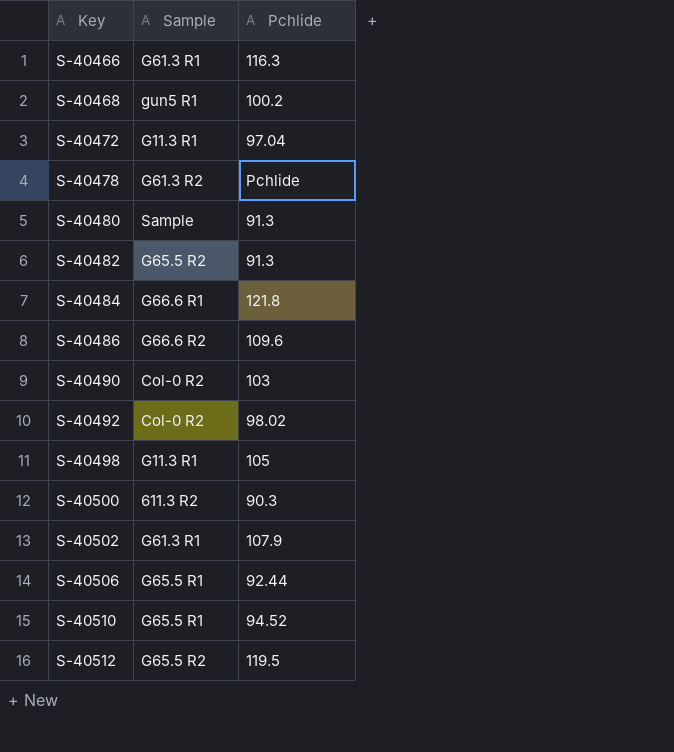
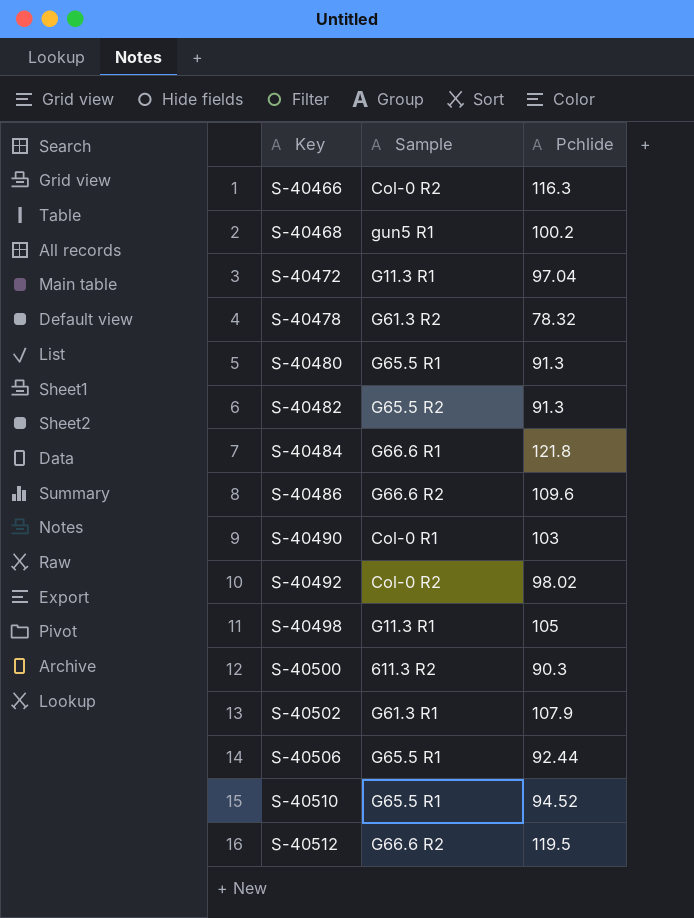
S-40466 | Sample: G61.3 R1 -> Col-0 R2
S-40478 | Pchlide: Pchlide -> 78.32
S-40480 | Sample: Sample -> G65.5 R1
S-40490 | Sample: Col-0 R2 -> Col-0 R1
S-40512 | Sample: G65.5 R2 -> G66.6 R2

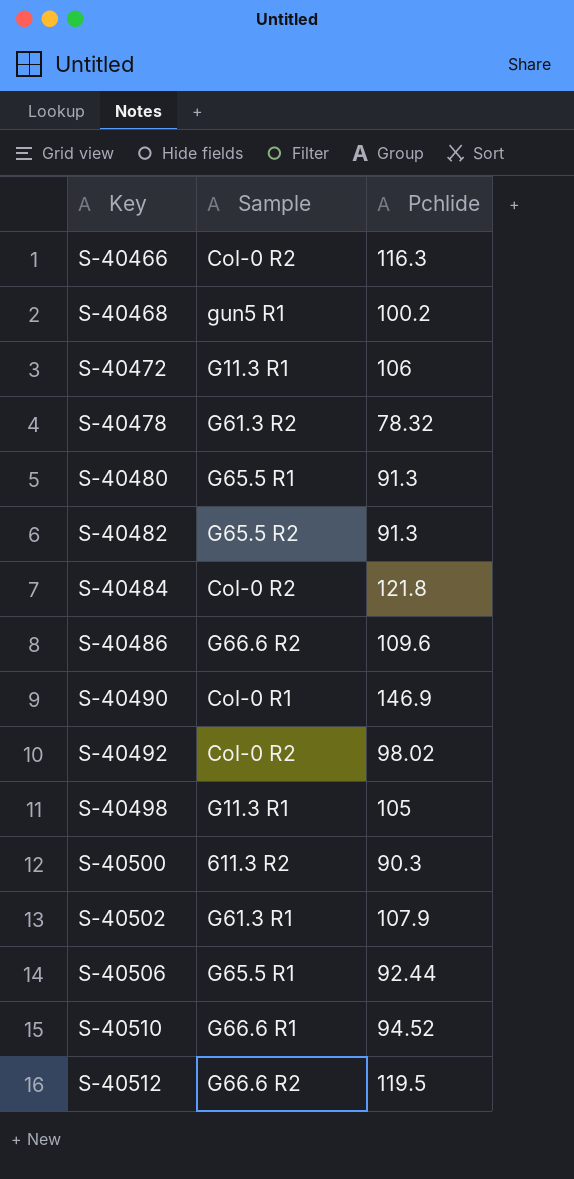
S-40472 | Pchlide: 97.04 -> 106
S-40484 | Sample: G66.6 R1 -> Col-0 R2
S-40490 | Pchlide: 103 -> 146.9
S-40510 | Sample: G65.5 R1 -> G66.6 R1

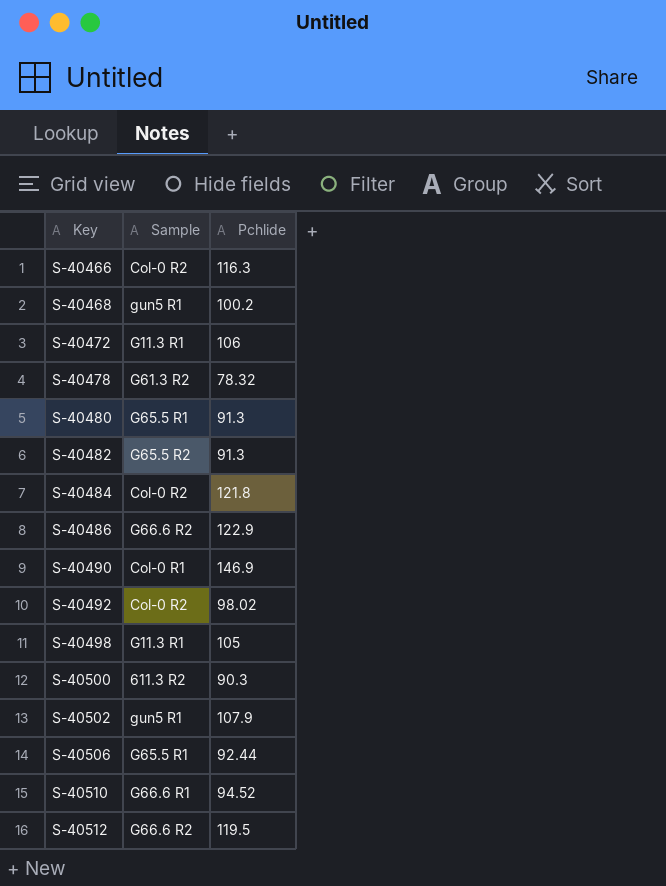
S-40486 | Pchlide: 109.6 -> 122.9
S-40502 | Sample: G61.3 R1 -> gun5 R1

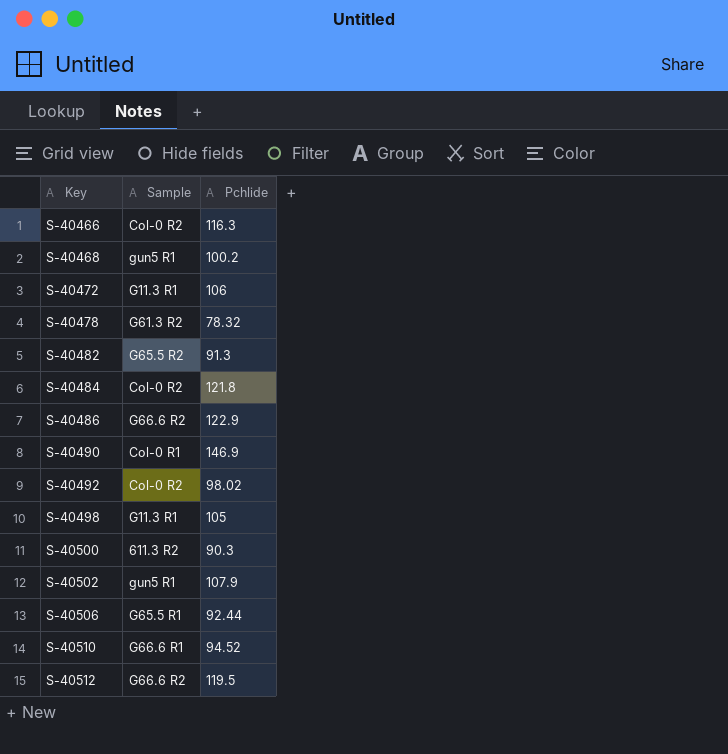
row S-40480: G65.5 R1 | 91.3 -> none

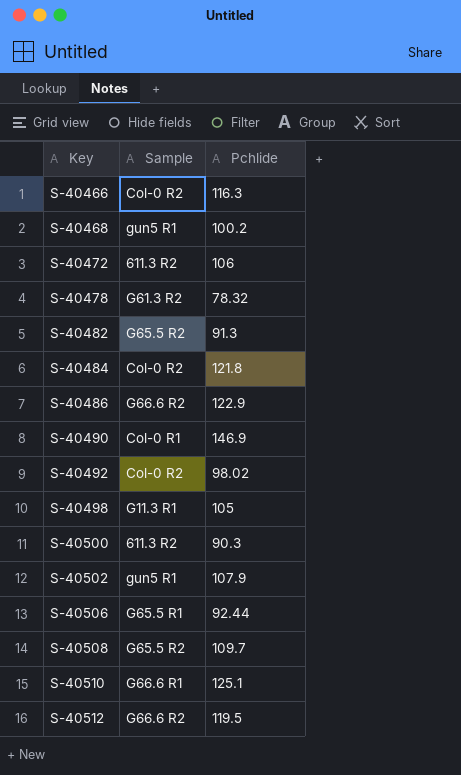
S-40472 | Sample: G11.3 R1 -> 611.3 R2
row S-40508: none -> G65.5 R2 | 109.7
S-40510 | Pchlide: 94.52 -> 125.1

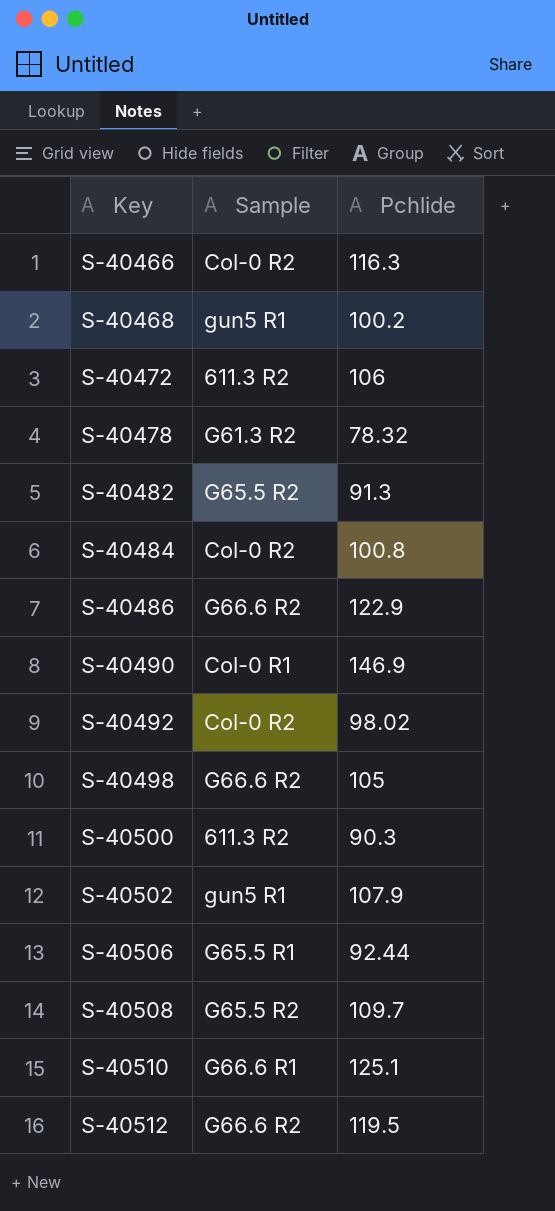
S-40484 | Pchlide: 121.8 -> 100.8
S-40498 | Sample: G11.3 R1 -> G66.6 R2

